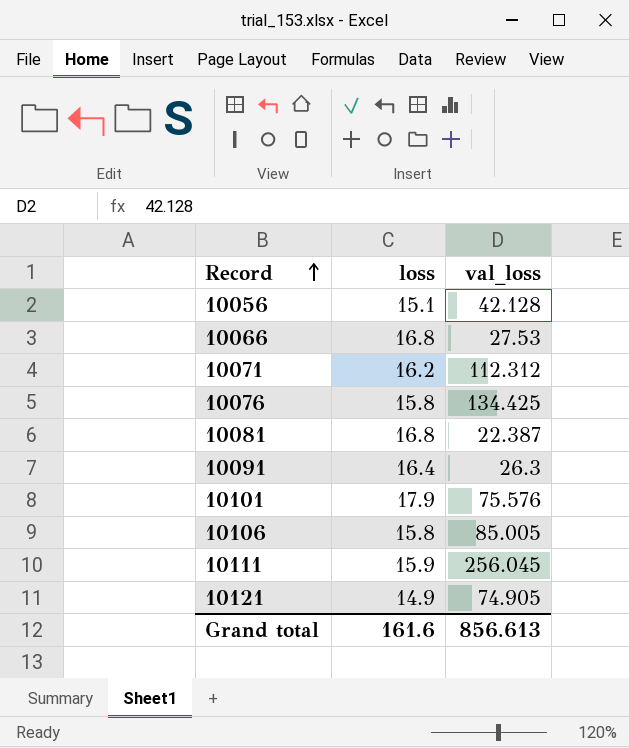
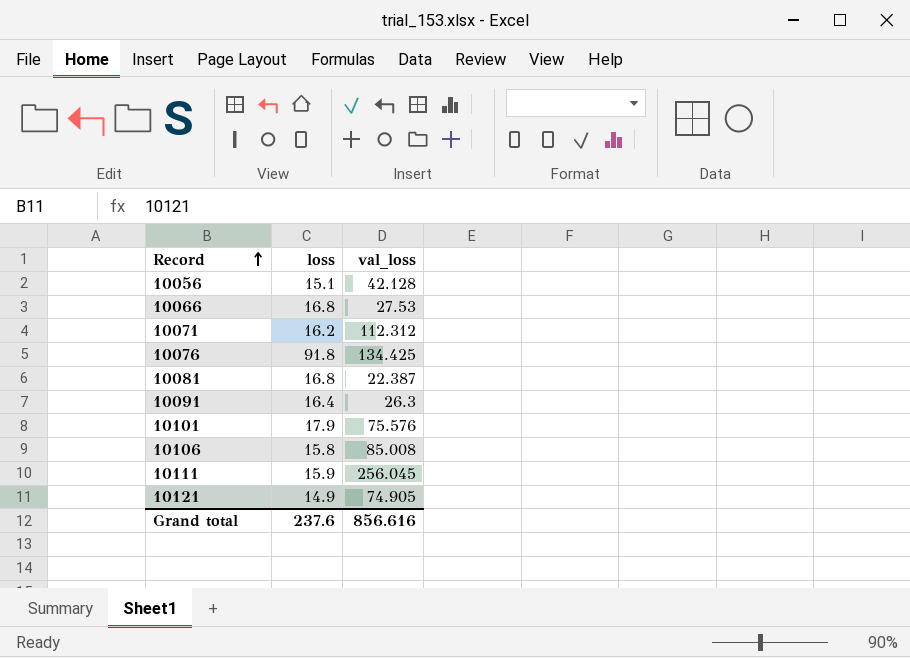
10076 | loss: 15.8 -> 91.8
10106 | val_loss: 85.005 -> 85.008
Grand total | loss: 161.6 -> 237.6
Grand total | val_loss: 856.613 -> 856.616

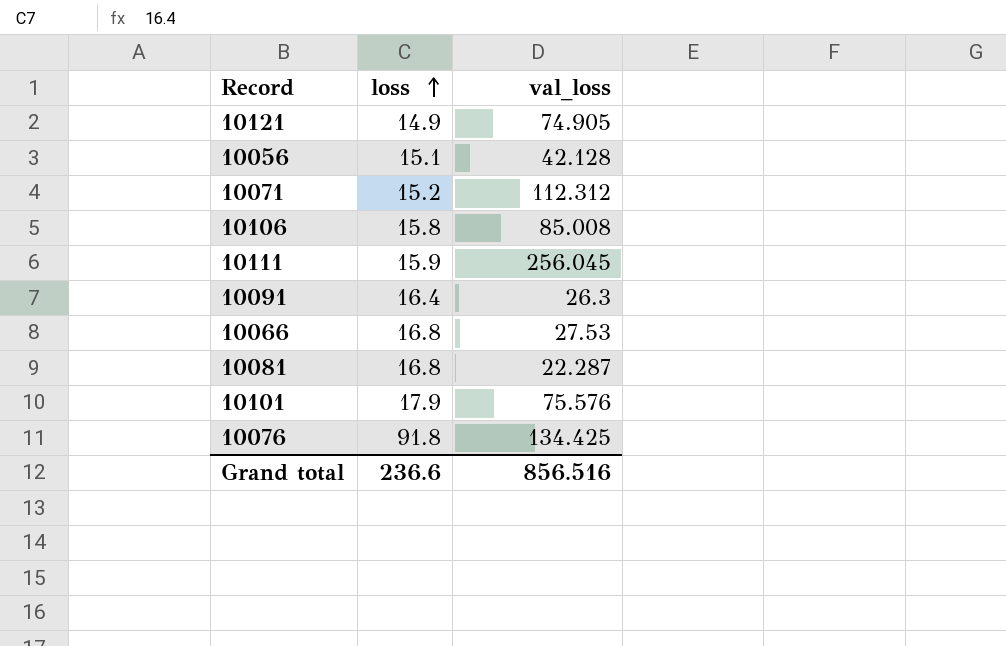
row order: Record ascending -> loss ascending
10071 | loss: 16.2 -> 15.2
10081 | val_loss: 22.387 -> 22.287
Grand total | loss: 237.6 -> 236.6
Grand total | val_loss: 856.616 -> 856.516

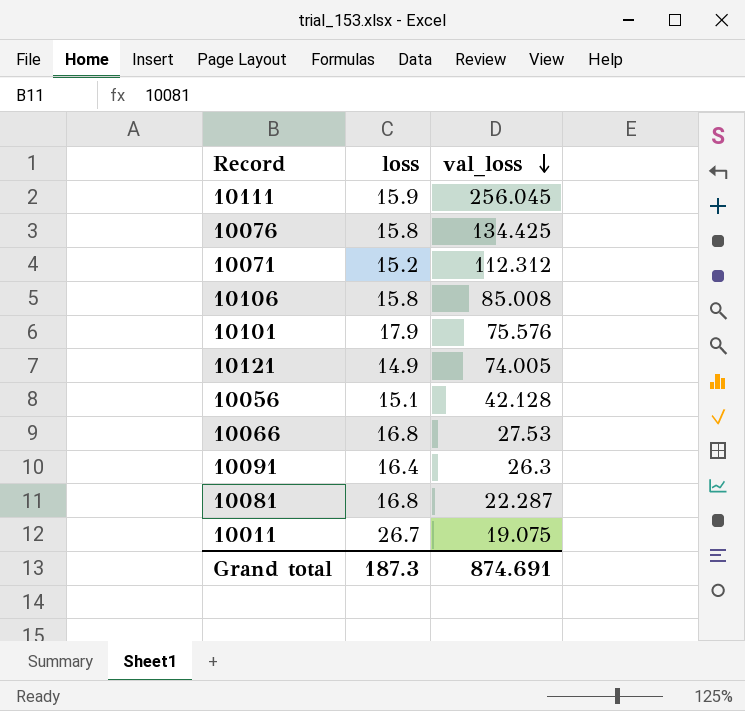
row order: loss ascending -> val_loss descending
10076 | loss: 91.8 -> 15.8
10121 | val_loss: 74.905 -> 74.005
row 10011: none -> 26.7 | 19.075
Grand total | loss: 236.6 -> 187.3
Grand total | val_loss: 856.516 -> 874.691

